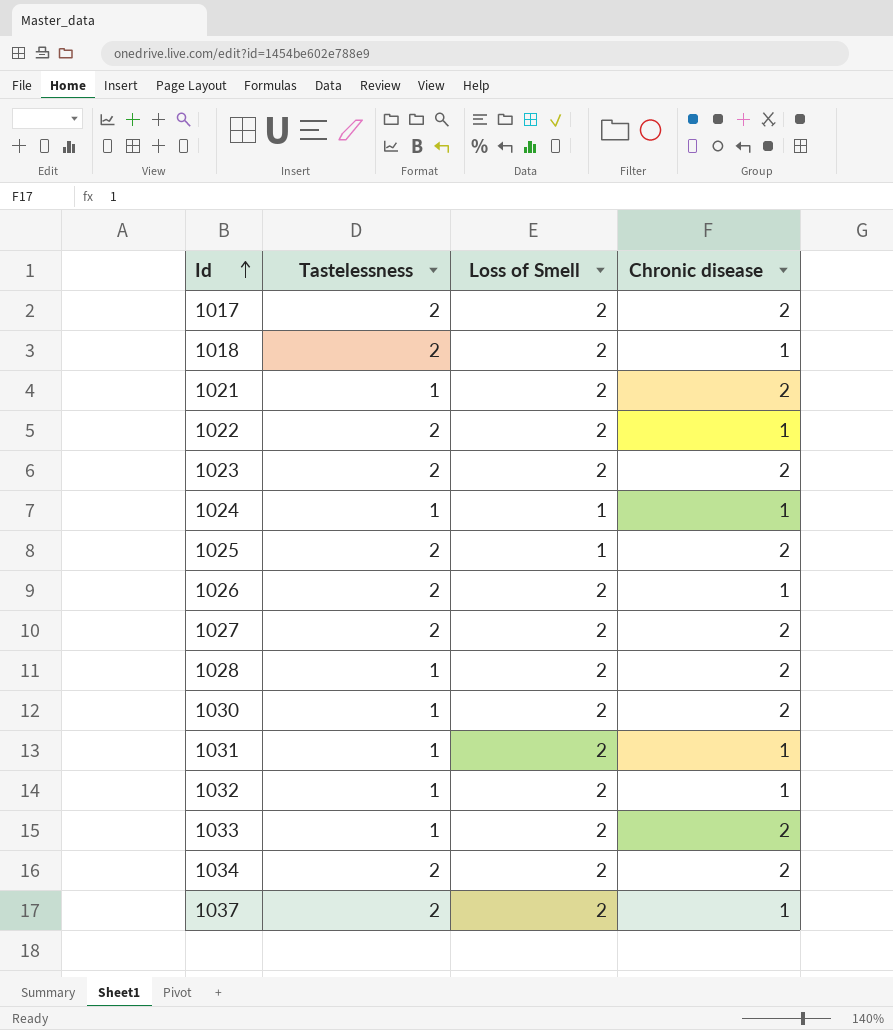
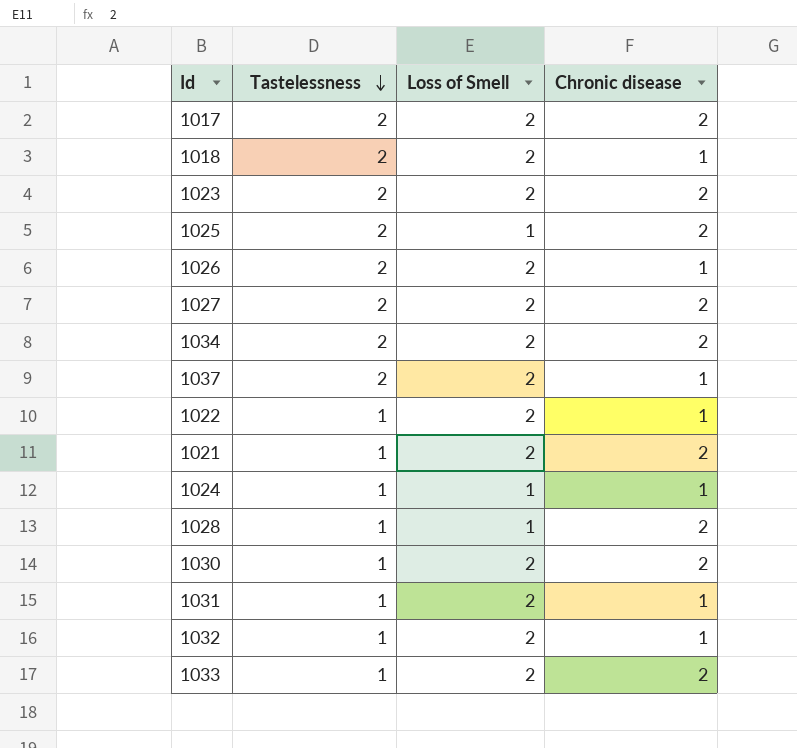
row order: Id ascending -> Tastelessness descending
1022 | Tastelessness: 2 -> 1
1028 | Loss of Smell: 2 -> 1

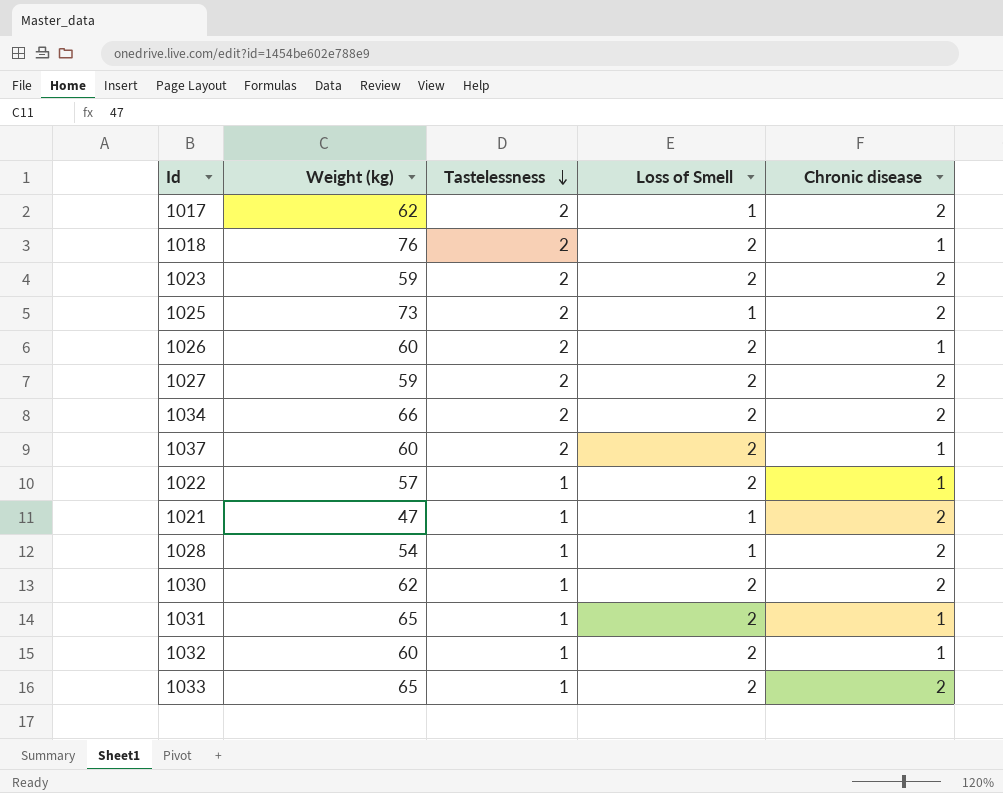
column Weight (kg) | position: none -> 2
row 1024: 1 | 1 | 1 -> none
1017 | Loss of Smell: 2 -> 1
1021 | Loss of Smell: 2 -> 1

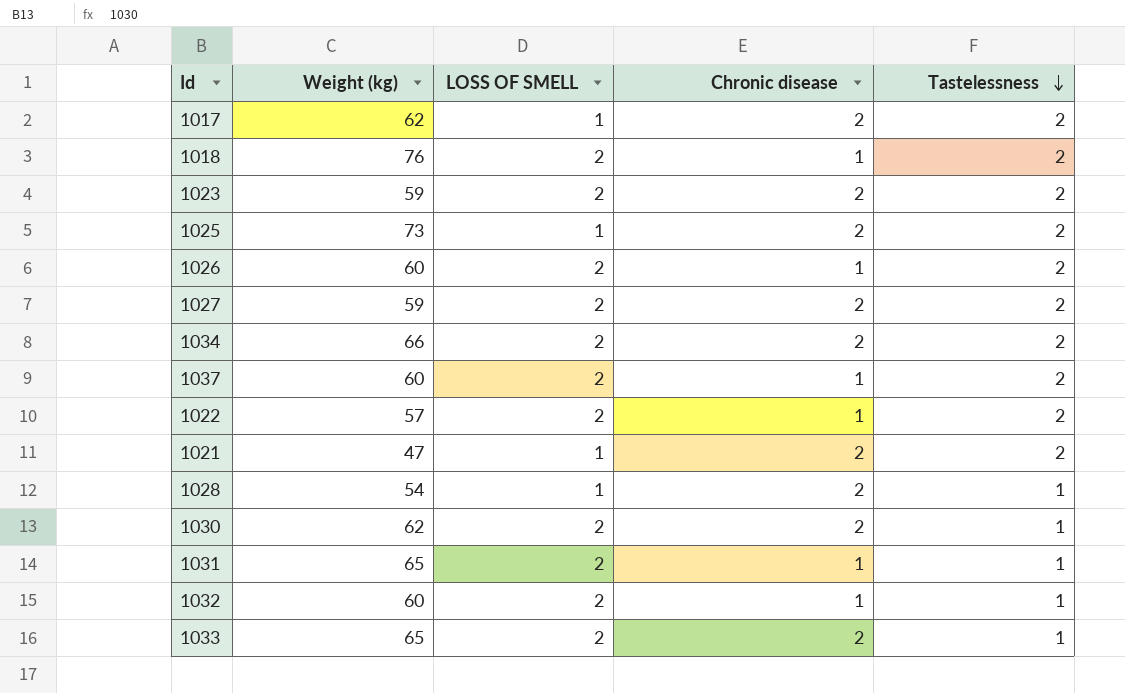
column name: Loss of Smell -> LOSS OF SMELL
column Tastelessness | position: 3 -> 5
1022 | Tastelessness: 1 -> 2
1021 | Tastelessness: 1 -> 2

